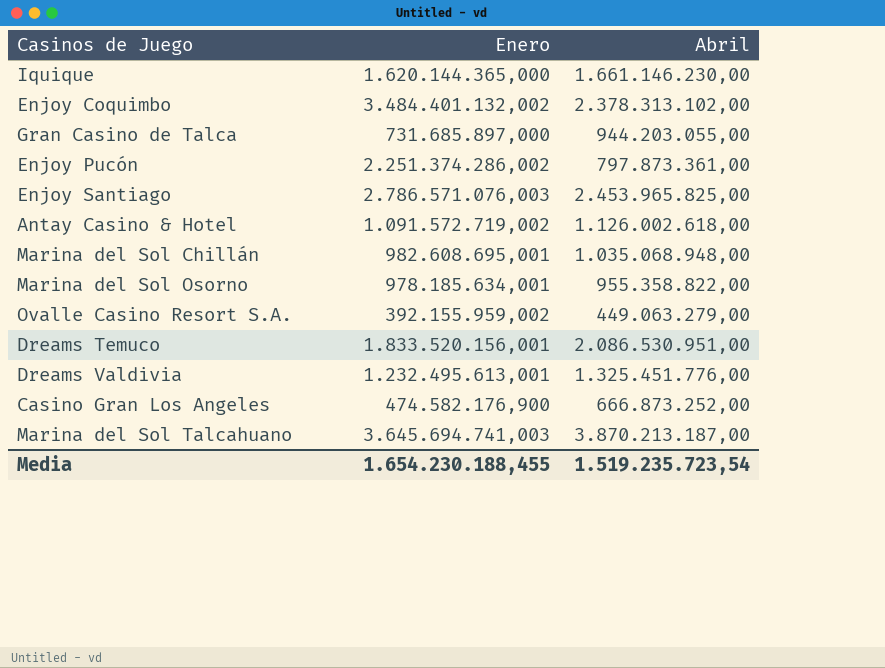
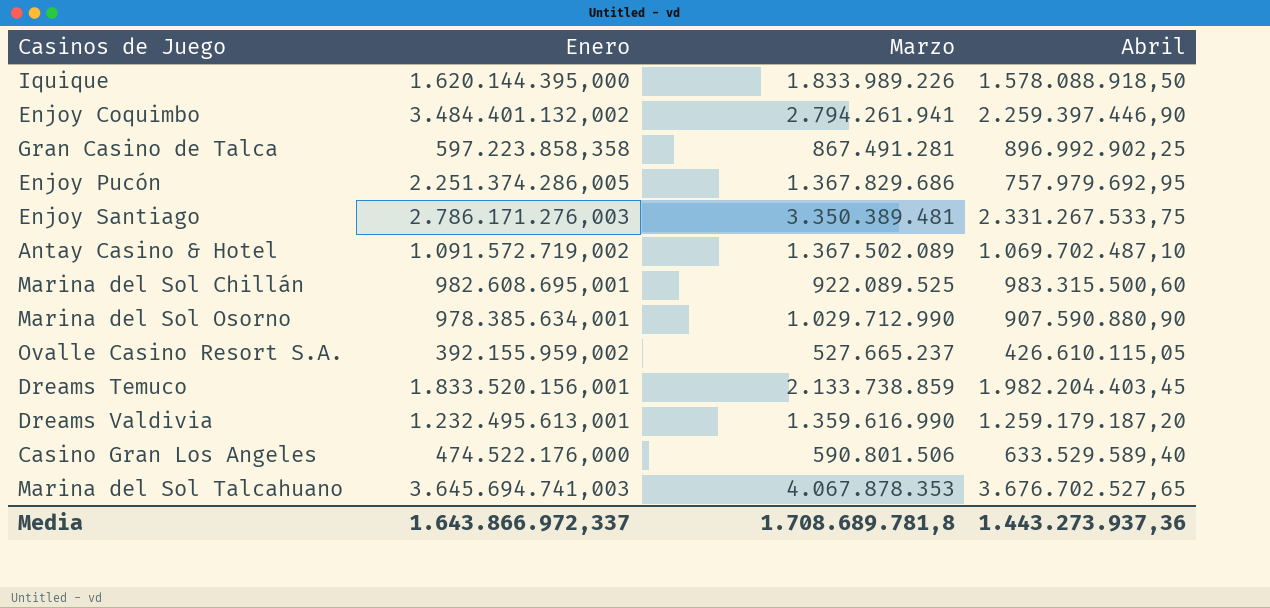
column Marzo | position: none -> 3
Iquique | Enero: 1.620.144.365,000 -> 1.620.144.395,000
Iquique | Abril: 1.661.146.230,00 -> 1.578.088.918,50
Enjoy Coquimbo | Abril: 2.378.313.102,00 -> 2.259.397.446,90
Gran Casino de Talca | Enero: 731.685.897,000 -> 597.223.858,358
Gran Casino de Talca | Abril: 944.203.055,00 -> 896.992.902,25
Enjoy Pucón | Enero: 2.251.374.286,002 -> 2.251.374.286,005
Enjoy Pucón | Abril: 797.873.361,00 -> 757.979.692,95
Enjoy Santiago | Enero: 2.786.571.076,003 -> 2.786.171.276,003
Enjoy Santiago | Abril: 2.453.965.825,00 -> 2.331.267.533,75
Antay Casino & Hotel | Abril: 1.126.002.618,00 -> 1.069.702.487,10
Marina del Sol Chillán | Abril: 1.035.068.948,00 -> 983.315.500,60
Marina del Sol Osorno | Enero: 978.185.634,001 -> 978.385.634,001
Marina del Sol Osorno | Abril: 955.358.822,00 -> 907.590.880,90
Ovalle Casino Resort S.A. | Abril: 449.063.279,00 -> 426.610.115,05
Dreams Temuco | Abril: 2.086.530.951,00 -> 1.982.204.403,45
Dreams Valdivia | Abril: 1.325.451.776,00 -> 1.259.179.187,20
Casino Gran Los Angeles | Enero: 474.582.176,900 -> 474.522.176,000
Casino Gran Los Angeles | Abril: 666.873.252,00 -> 633.529.589,40
Marina del Sol Talcahuano | Abril: 3.870.213.187,00 -> 3.676.702.527,65
Media | Enero: 1.654.230.188,455 -> 1.643.866.972,337
Media | Abril: 1.519.235.723,54 -> 1.443.273.937,36

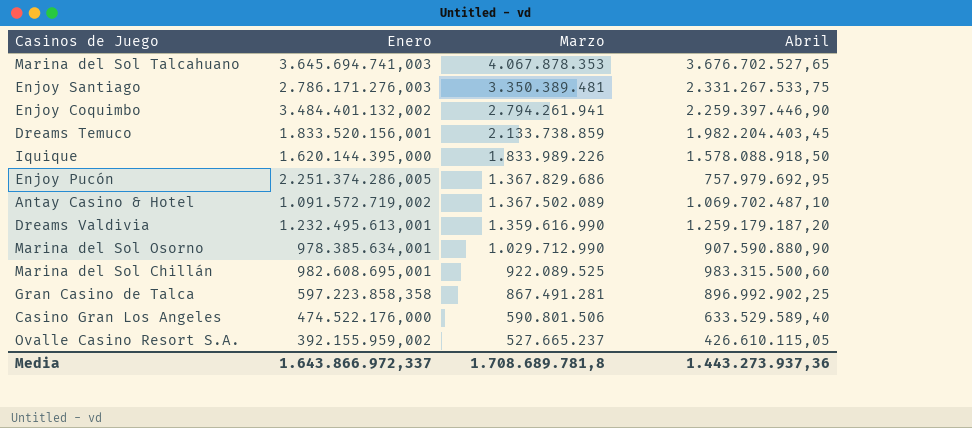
row order: none -> Marzo descending

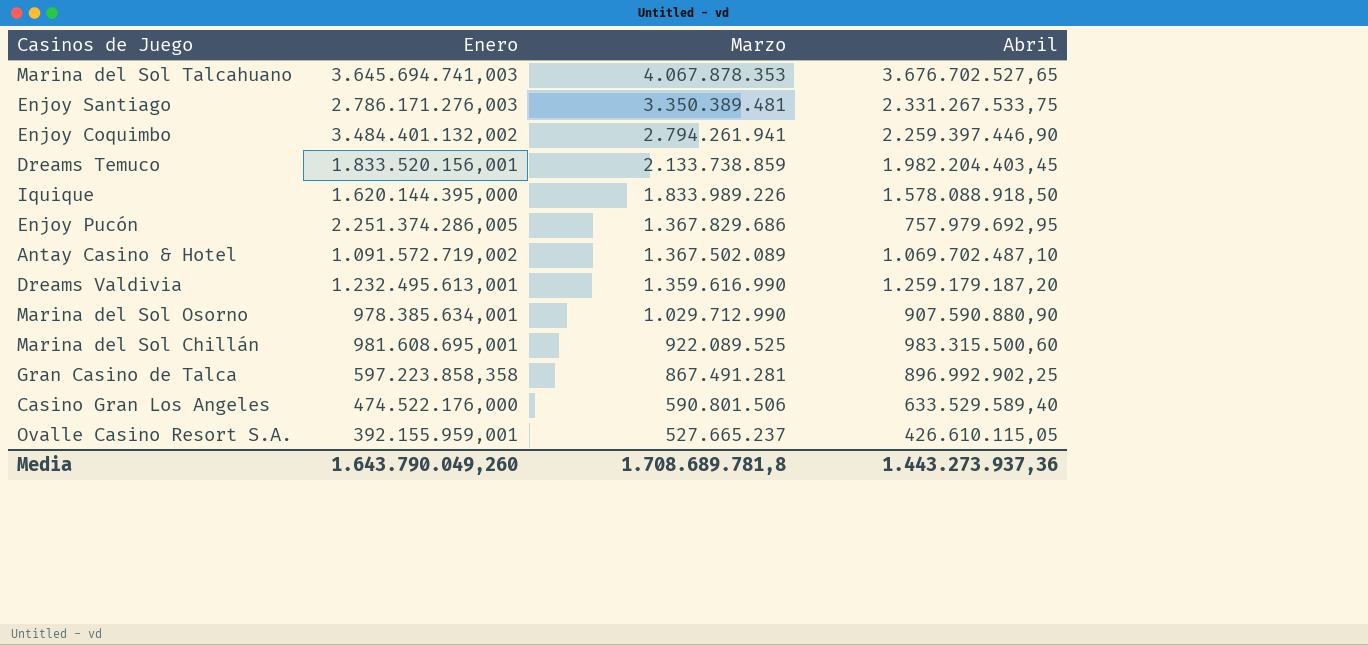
Marina del Sol Chillán | Enero: 982.608.695,001 -> 981.608.695,001
Ovalle Casino Resort S.A. | Enero: 392.155.959,002 -> 392.155.959,001
Media | Enero: 1.643.866.972,337 -> 1.643.790.049,260

